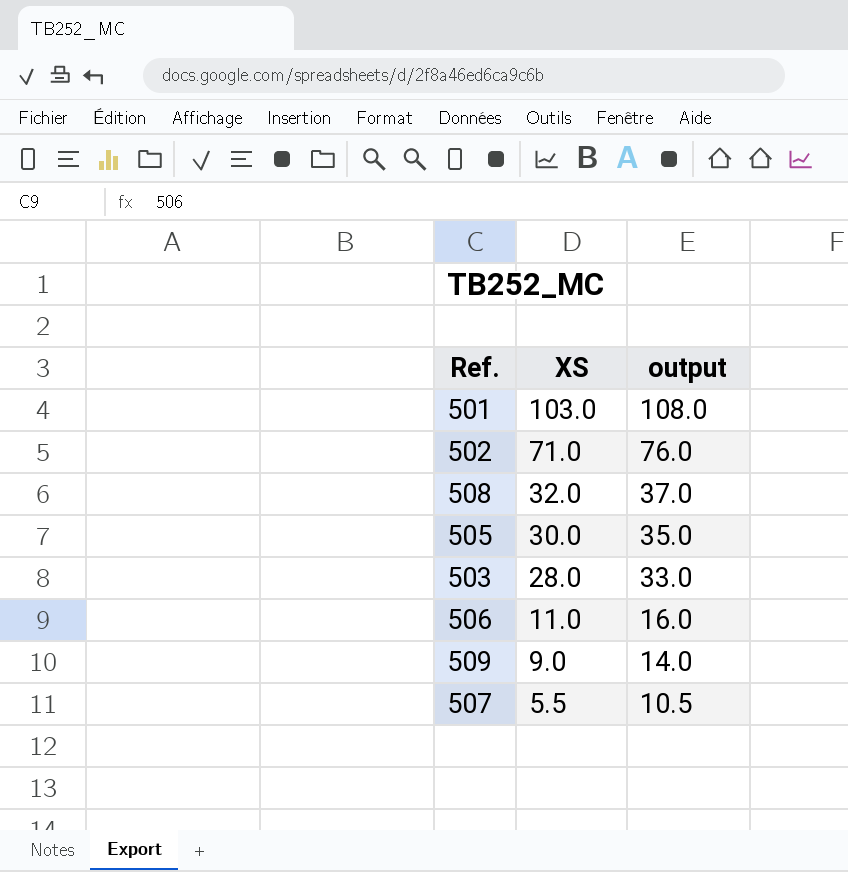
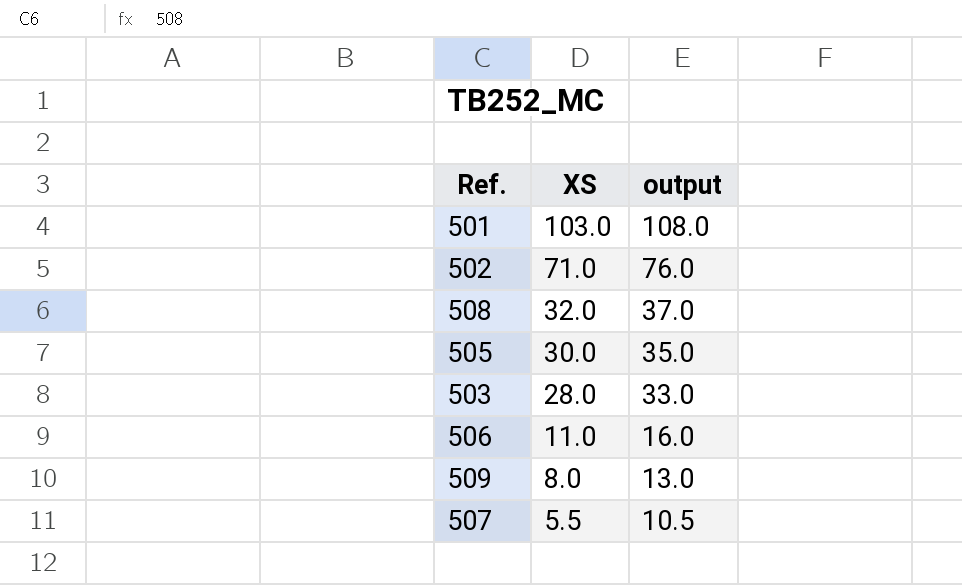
509 | XS: 9.0 -> 8.0
509 | output: 14.0 -> 13.0

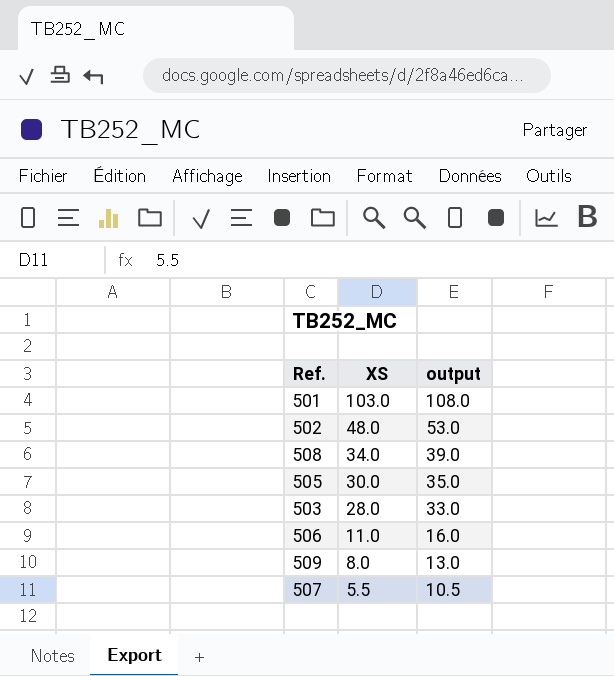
502 | XS: 71.0 -> 48.0
502 | output: 76.0 -> 53.0
508 | XS: 32.0 -> 34.0
508 | output: 37.0 -> 39.0

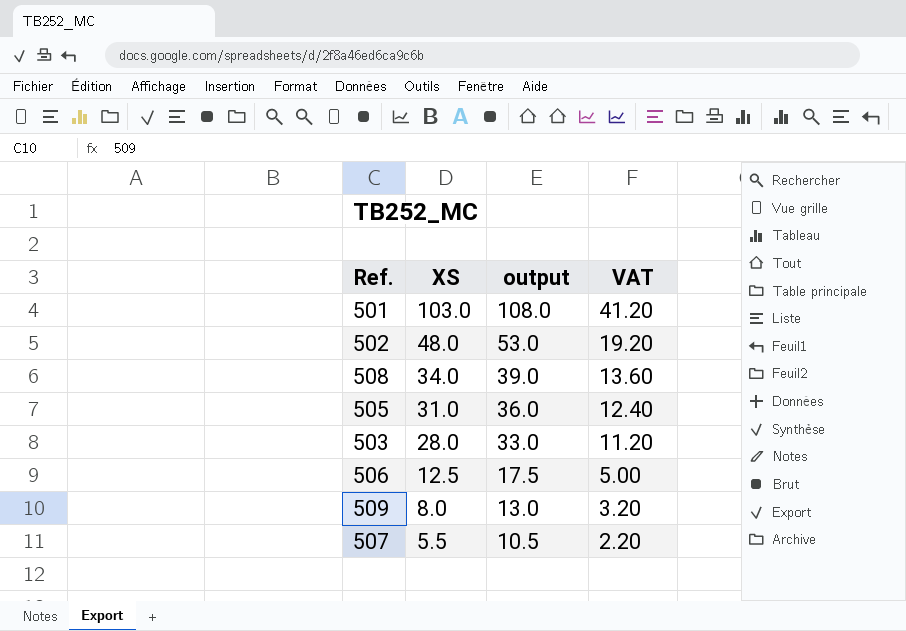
column VAT | formula: none -> [XS] * 0.4
505 | XS: 30.0 -> 31.0
505 | output: 35.0 -> 36.0
506 | XS: 11.0 -> 12.5
506 | output: 16.0 -> 17.5

